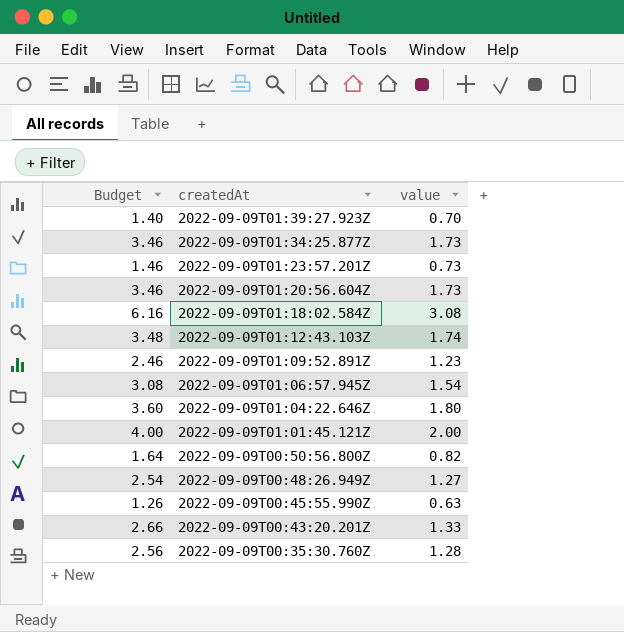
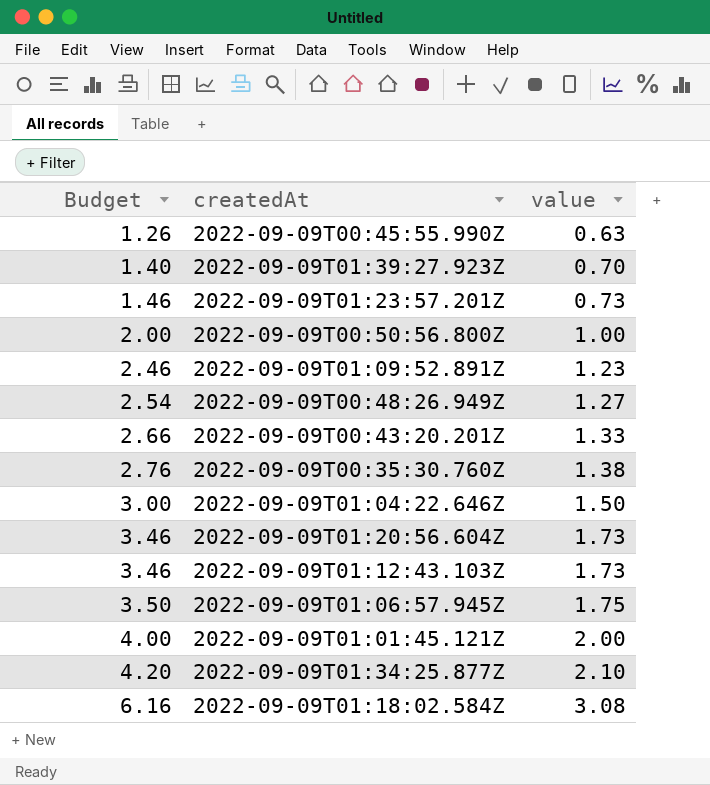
row order: createdAt descending -> Budget ascending
2022-09-09T00:50:56.800Z | Budget: 1.64 -> 2.00
2022-09-09T00:50:56.800Z | value: 0.82 -> 1.00
2022-09-09T00:35:30.760Z | Budget: 2.56 -> 2.76
2022-09-09T00:35:30.760Z | value: 1.28 -> 1.38
2022-09-09T01:04:22.646Z | Budget: 3.60 -> 3.00
2022-09-09T01:04:22.646Z | value: 1.80 -> 1.50
2022-09-09T01:12:43.103Z | Budget: 3.48 -> 3.46
2022-09-09T01:12:43.103Z | value: 1.74 -> 1.73
2022-09-09T01:06:57.945Z | Budget: 3.08 -> 3.50
2022-09-09T01:06:57.945Z | value: 1.54 -> 1.75
2022-09-09T01:34:25.877Z | Budget: 3.46 -> 4.20
2022-09-09T01:34:25.877Z | value: 1.73 -> 2.10

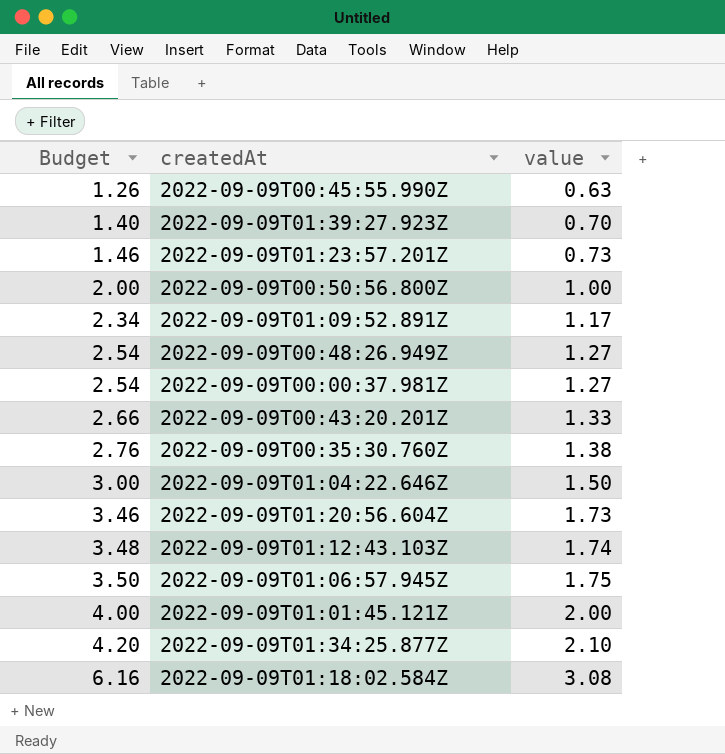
2022-09-09T01:09:52.891Z | Budget: 2.46 -> 2.34
2022-09-09T01:09:52.891Z | value: 1.23 -> 1.17
row 2022-09-09T00:00:37.981Z: none -> 2.54 | 1.27
2022-09-09T01:12:43.103Z | Budget: 3.46 -> 3.48
2022-09-09T01:12:43.103Z | value: 1.73 -> 1.74

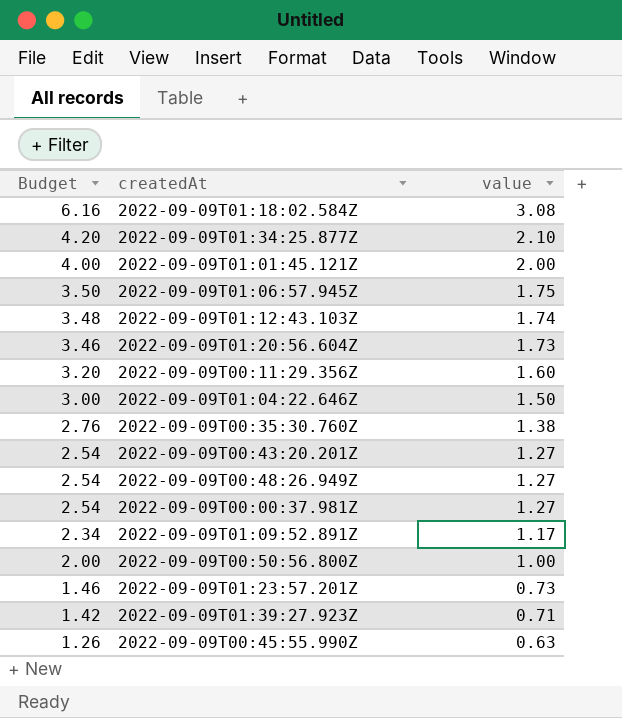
row order: Budget ascending -> Budget descending
row 2022-09-09T00:11:29.356Z: none -> 3.20 | 1.60
2022-09-09T00:43:20.201Z | Budget: 2.66 -> 2.54
2022-09-09T00:43:20.201Z | value: 1.33 -> 1.27
2022-09-09T01:39:27.923Z | Budget: 1.40 -> 1.42
2022-09-09T01:39:27.923Z | value: 0.70 -> 0.71

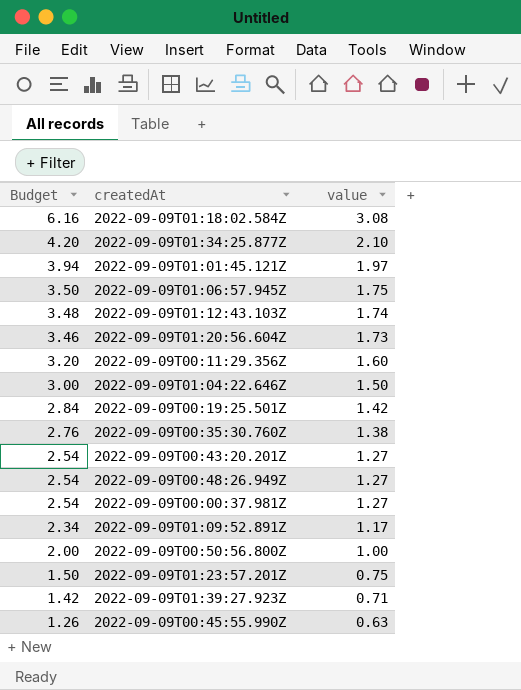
2022-09-09T01:01:45.121Z | Budget: 4.00 -> 3.94
2022-09-09T01:01:45.121Z | value: 2.00 -> 1.97
row 2022-09-09T00:19:25.501Z: none -> 2.84 | 1.42
2022-09-09T01:23:57.201Z | Budget: 1.46 -> 1.50
2022-09-09T01:23:57.201Z | value: 0.73 -> 0.75

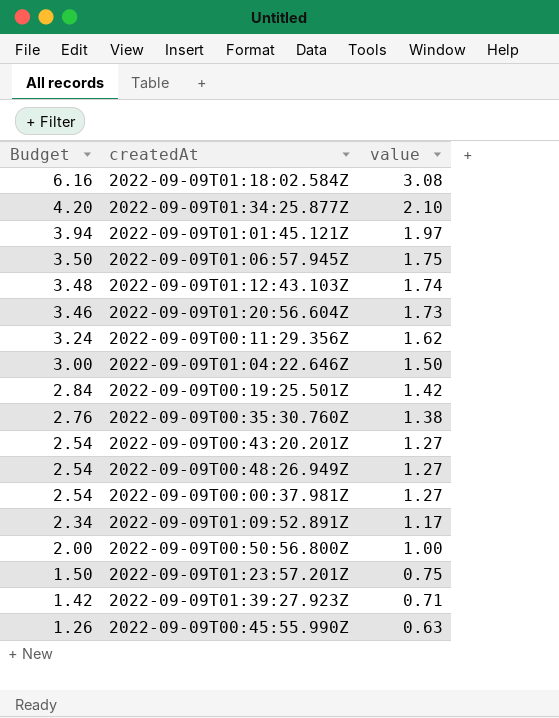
2022-09-09T00:11:29.356Z | Budget: 3.20 -> 3.24
2022-09-09T00:11:29.356Z | value: 1.60 -> 1.62

